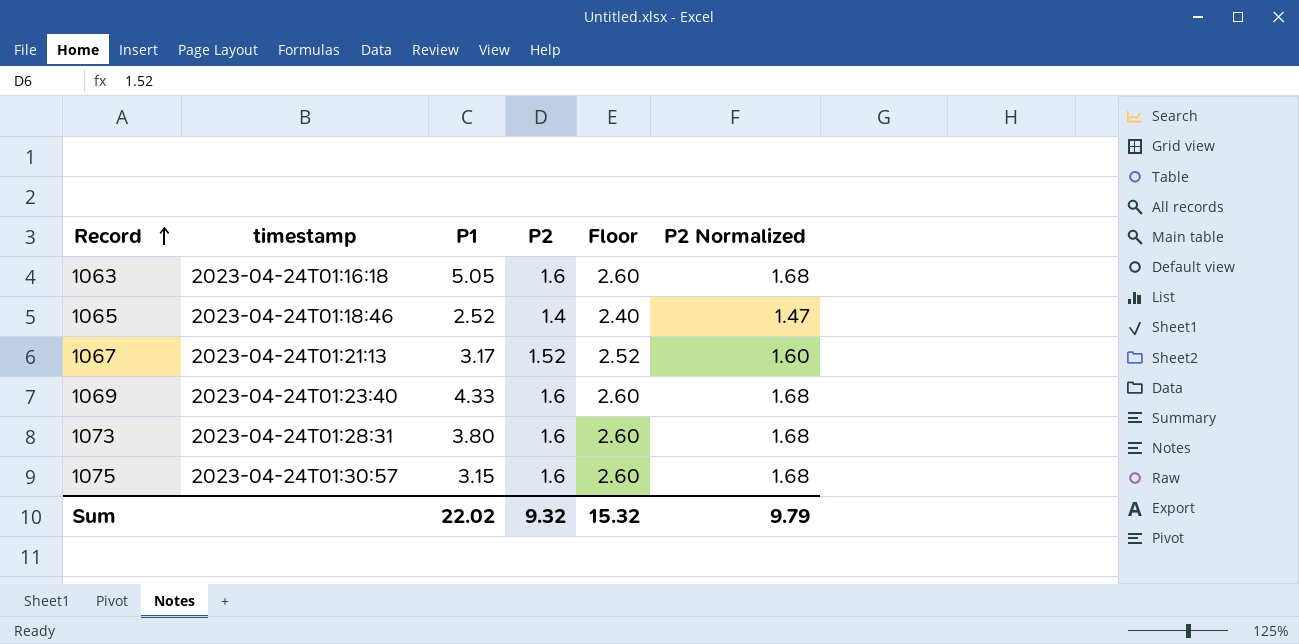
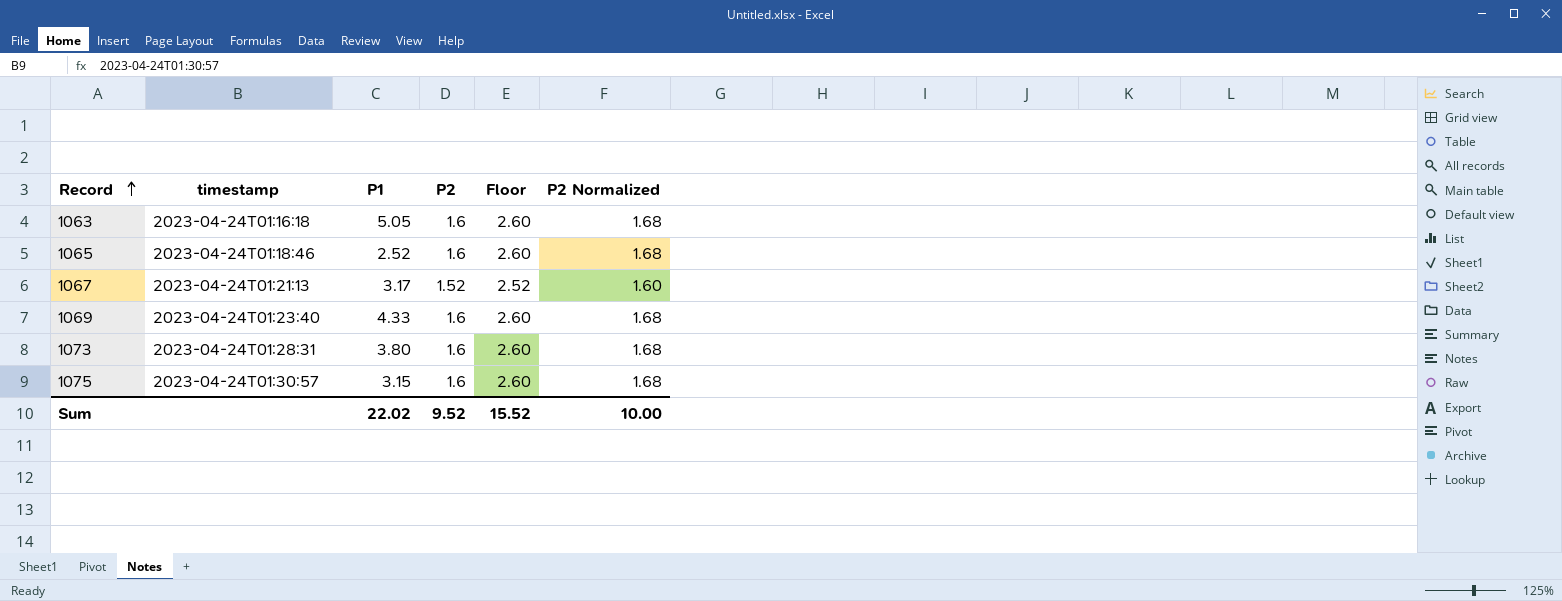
1065 | P2: 1.4 -> 1.6
1065 | Floor: 2.40 -> 2.60
1065 | P2 Normalized: 1.47 -> 1.68
Sum | P2: 9.32 -> 9.52
Sum | Floor: 15.32 -> 15.52
Sum | P2 Normalized: 9.79 -> 10.00

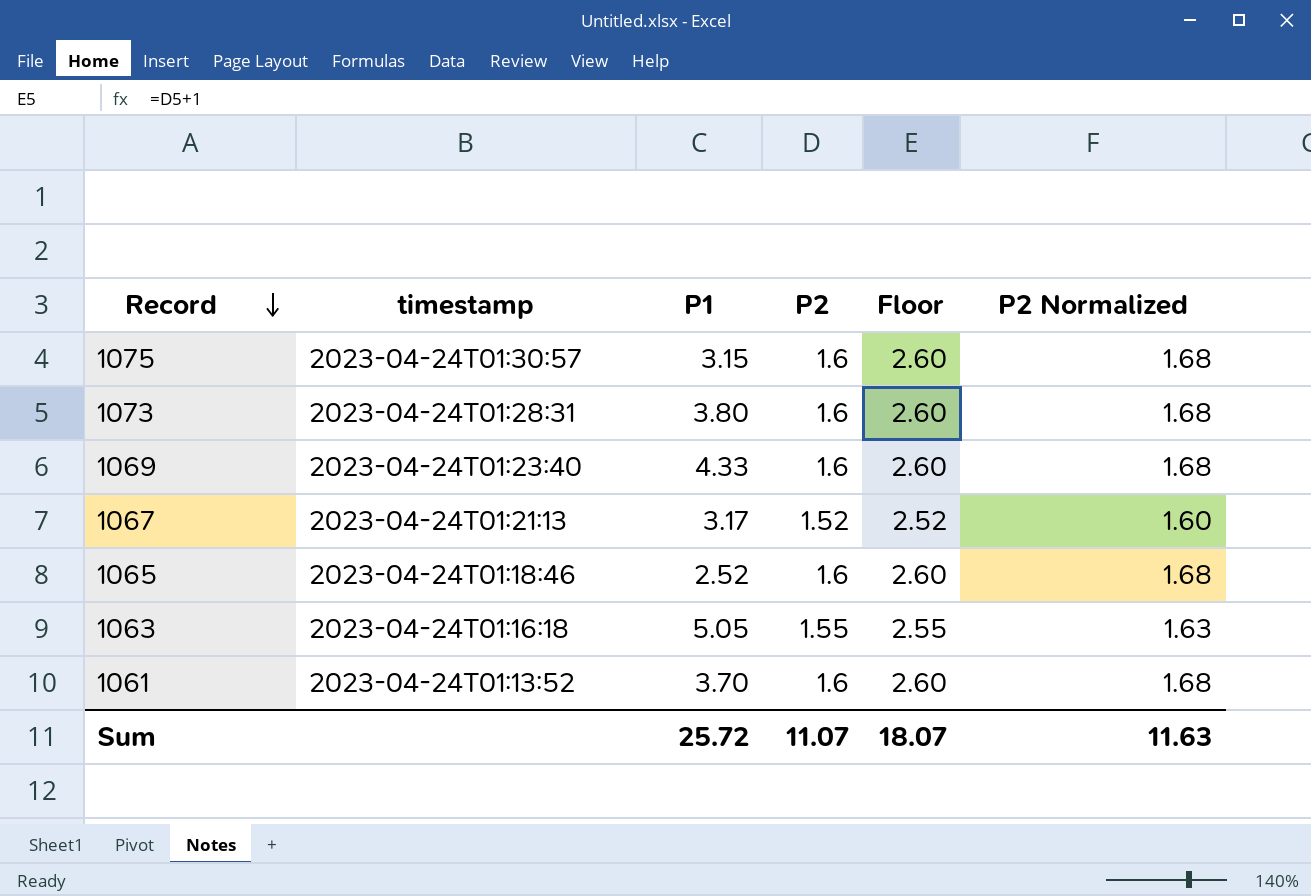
row order: Record ascending -> Record descending
1063 | P2: 1.6 -> 1.55
1063 | Floor: 2.60 -> 2.55
1063 | P2 Normalized: 1.68 -> 1.63
row 1061: none -> 2023-04-24T01:13:52 | 3.70 | 1.6 | 2.60 | 1.68
Sum | P1: 22.02 -> 25.72
Sum | P2: 9.52 -> 11.07
Sum | Floor: 15.52 -> 18.07
Sum | P2 Normalized: 10.00 -> 11.63

